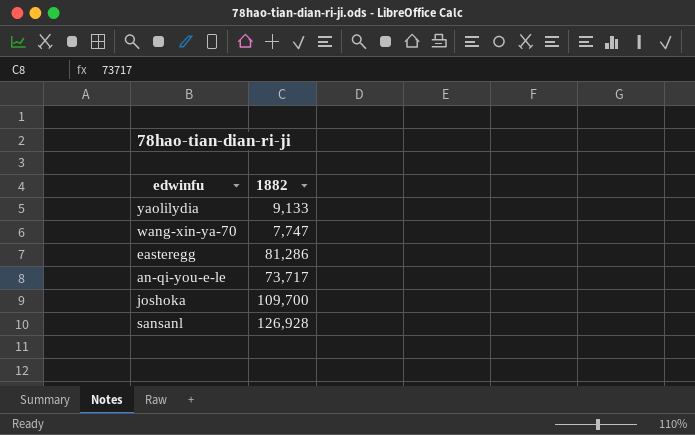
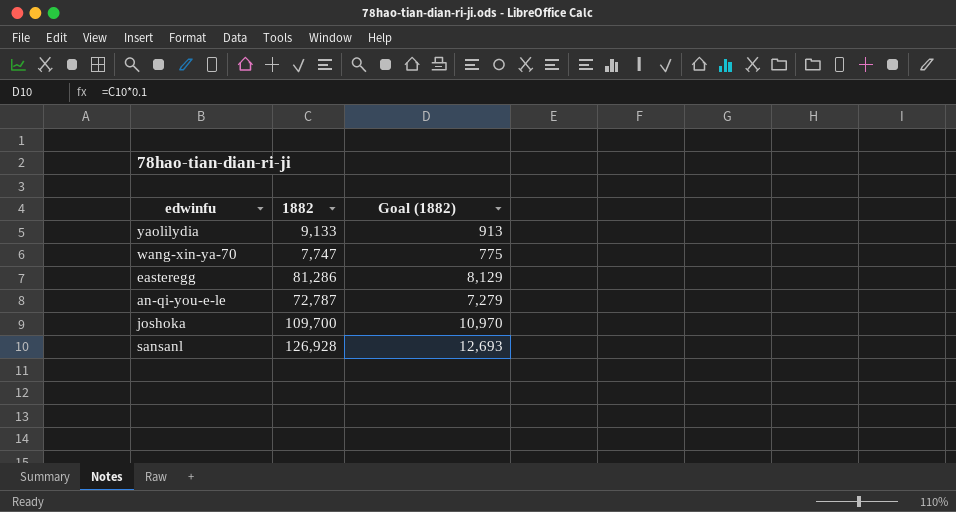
column Goal (1882) | formula: none -> [1882] * 0.1
an-qi-you-e-le | 1882: 73,717 -> 72,787

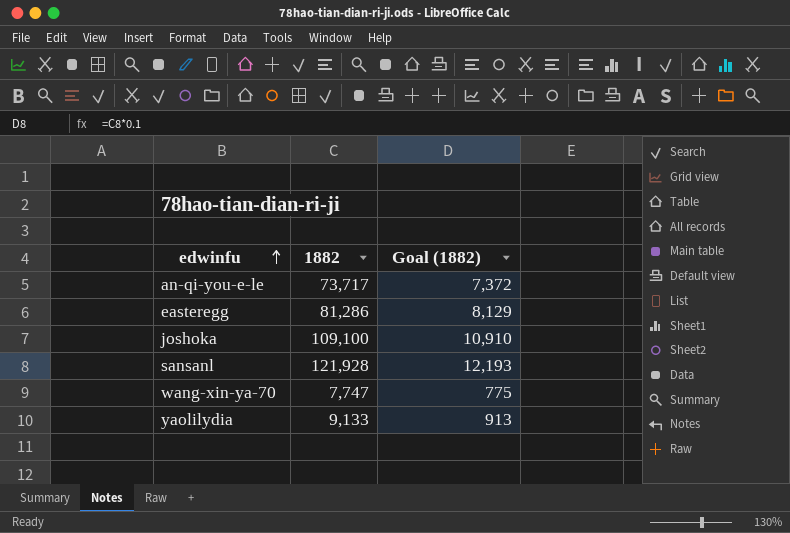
row order: none -> edwinfu ascending
an-qi-you-e-le | 1882: 72,787 -> 73,717
an-qi-you-e-le | Goal (1882): 7,279 -> 7,372
joshoka | 1882: 109,700 -> 109,100
joshoka | Goal (1882): 10,970 -> 10,910
sansanl | 1882: 126,928 -> 121,928
sansanl | Goal (1882): 12,693 -> 12,193

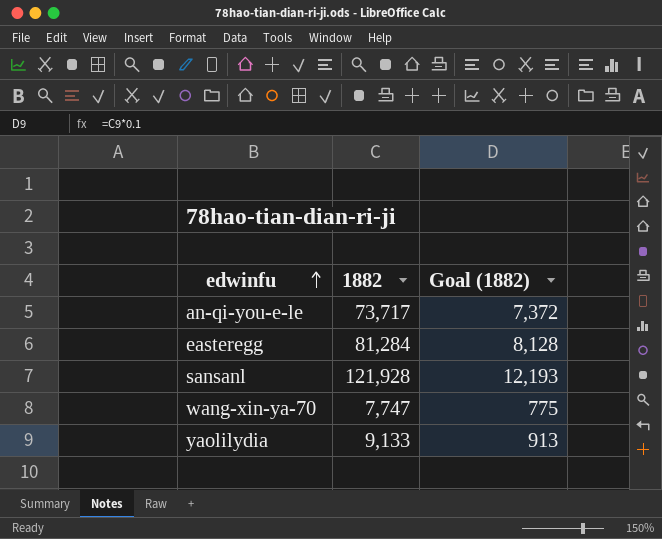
row joshoka: 109,100 | 10,910 -> none
easteregg | 1882: 81,286 -> 81,284
easteregg | Goal (1882): 8,129 -> 8,128

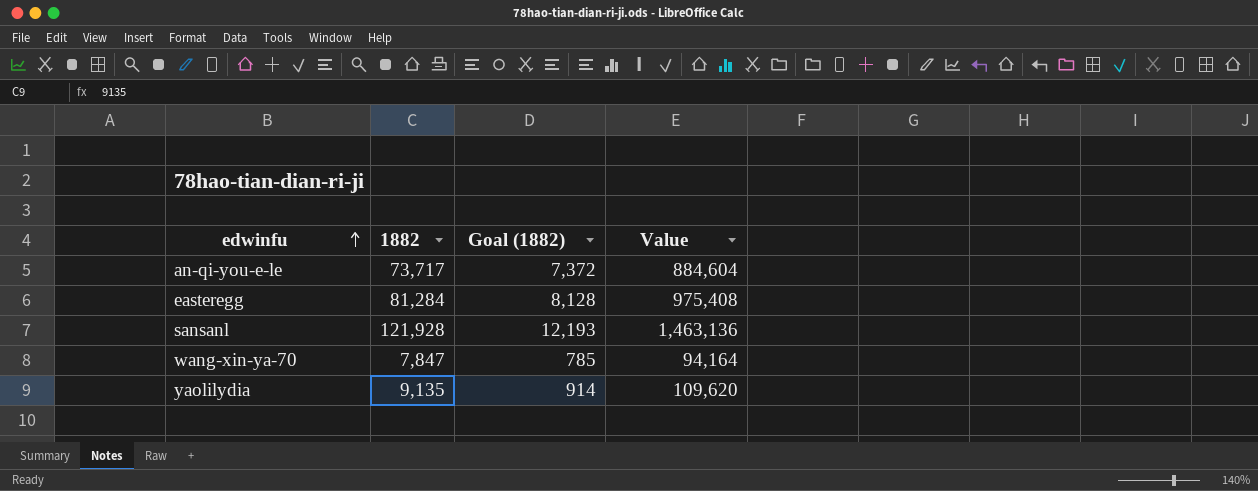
column Value | formula: none -> [1882] * 12
wang-xin-ya-70 | 1882: 7,747 -> 7,847
wang-xin-ya-70 | Goal (1882): 775 -> 785
yaolilydia | 1882: 9,133 -> 9,135
yaolilydia | Goal (1882): 913 -> 914

